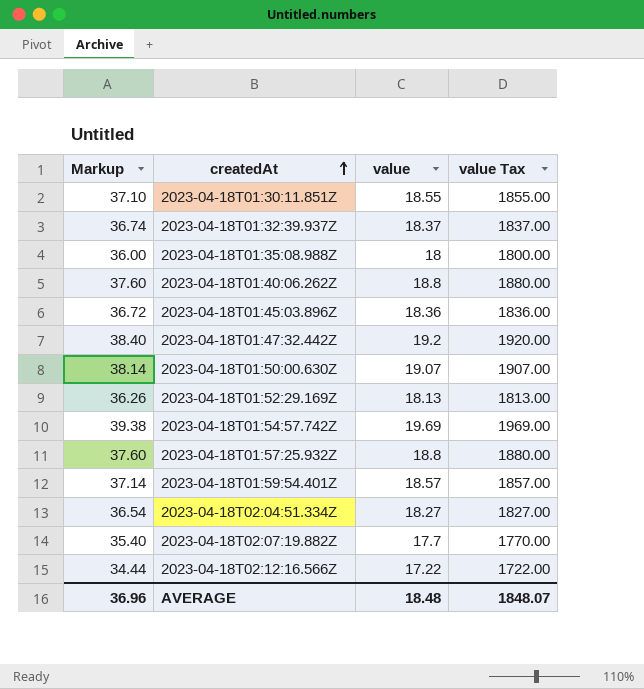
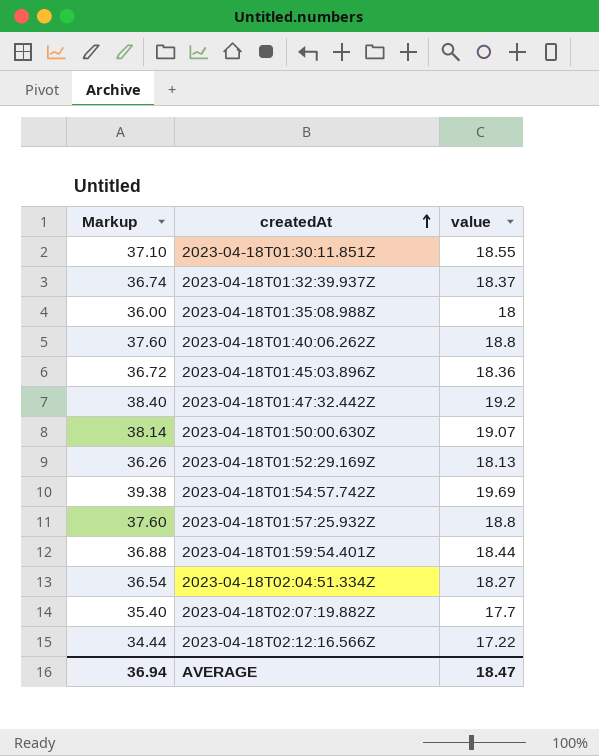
column value Tax | formula: [value] * 100 -> none
2023-04-18T01:59:54.401Z | Markup: 37.14 -> 36.88
2023-04-18T01:59:54.401Z | value: 18.57 -> 18.44
AVERAGE | Markup: 36.96 -> 36.94
AVERAGE | value: 18.48 -> 18.47

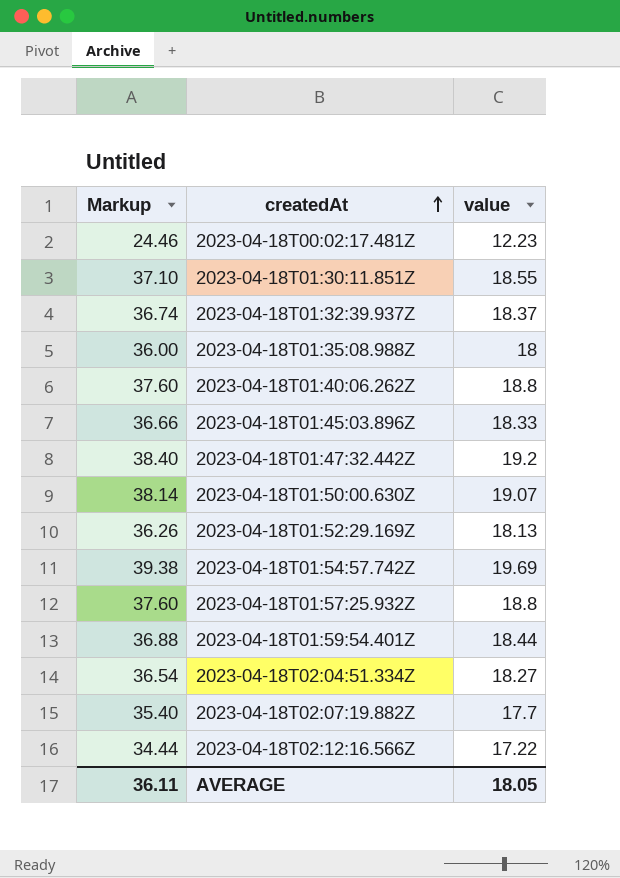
row 2023-04-18T00:02:17.481Z: none -> 24.46 | 12.23
2023-04-18T01:45:03.896Z | Markup: 36.72 -> 36.66
2023-04-18T01:45:03.896Z | value: 18.36 -> 18.33
AVERAGE | Markup: 36.94 -> 36.11
AVERAGE | value: 18.47 -> 18.05

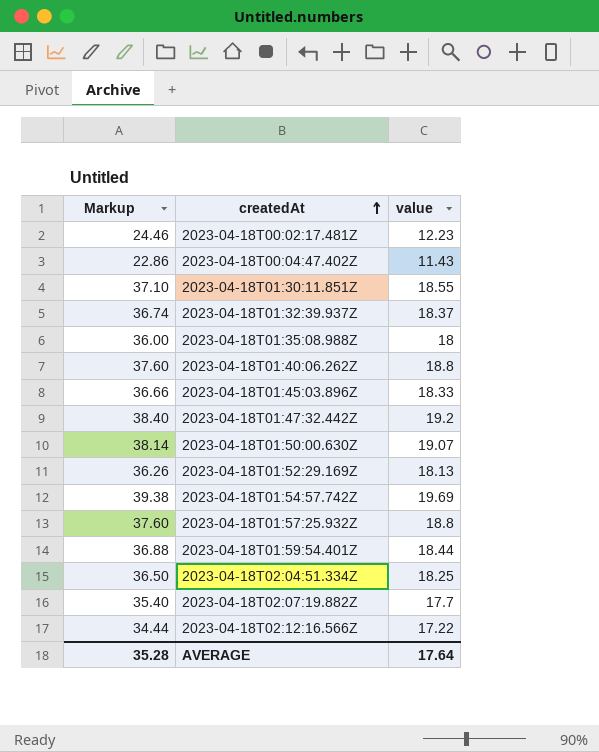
row 2023-04-18T00:04:47.402Z: none -> 22.86 | 11.43
2023-04-18T02:04:51.334Z | Markup: 36.54 -> 36.50
2023-04-18T02:04:51.334Z | value: 18.27 -> 18.25
AVERAGE | Markup: 36.11 -> 35.28
AVERAGE | value: 18.05 -> 17.64

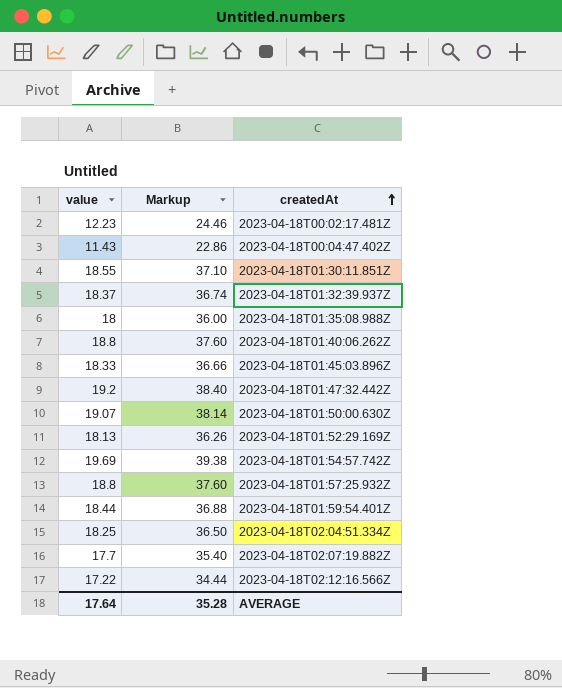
column value | position: 3 -> 1

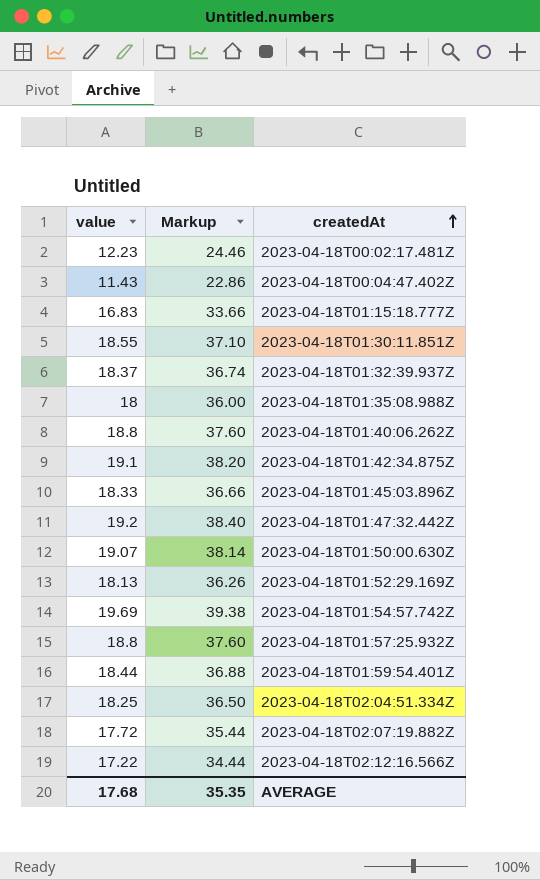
row 2023-04-18T01:15:18.777Z: none -> 16.83 | 33.66
row 2023-04-18T01:42:34.875Z: none -> 19.1 | 38.20
2023-04-18T02:07:19.882Z | value: 17.7 -> 17.72
2023-04-18T02:07:19.882Z | Markup: 35.40 -> 35.44
AVERAGE | value: 17.64 -> 17.68
AVERAGE | Markup: 35.28 -> 35.35

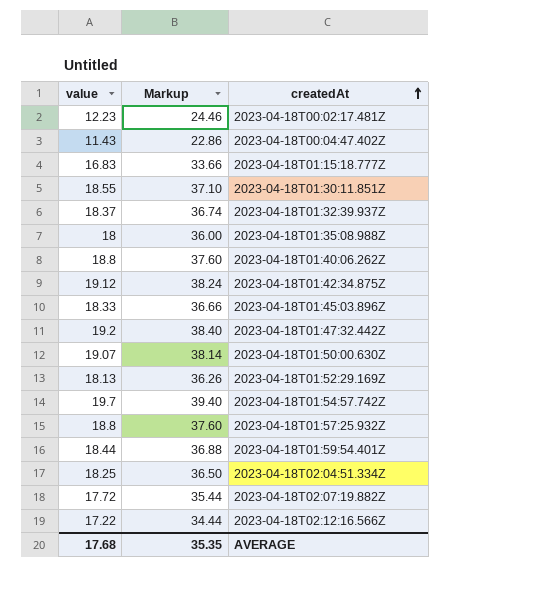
2023-04-18T01:42:34.875Z | value: 19.1 -> 19.12
2023-04-18T01:42:34.875Z | Markup: 38.20 -> 38.24
2023-04-18T01:54:57.742Z | value: 19.69 -> 19.7
2023-04-18T01:54:57.742Z | Markup: 39.38 -> 39.40

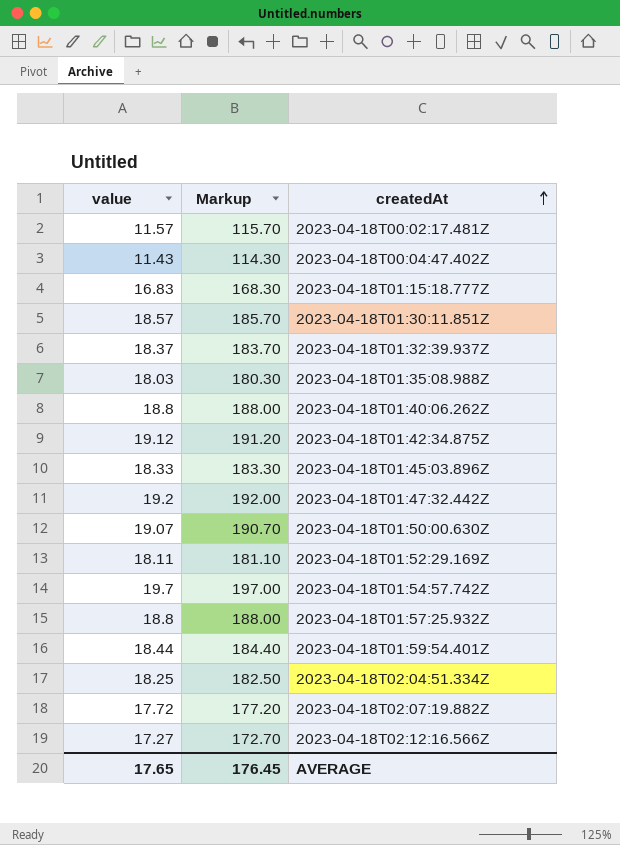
column Markup | formula: [value] * 2 -> [value] * 10
2023-04-18T00:02:17.481Z | value: 12.23 -> 11.57
2023-04-18T01:30:11.851Z | value: 18.55 -> 18.57
2023-04-18T01:35:08.988Z | value: 18 -> 18.03
2023-04-18T01:52:29.169Z | value: 18.13 -> 18.11
2023-04-18T02:12:16.566Z | value: 17.22 -> 17.27
AVERAGE | value: 17.68 -> 17.65
AVERAGE | Markup: 35.35 -> 176.45

